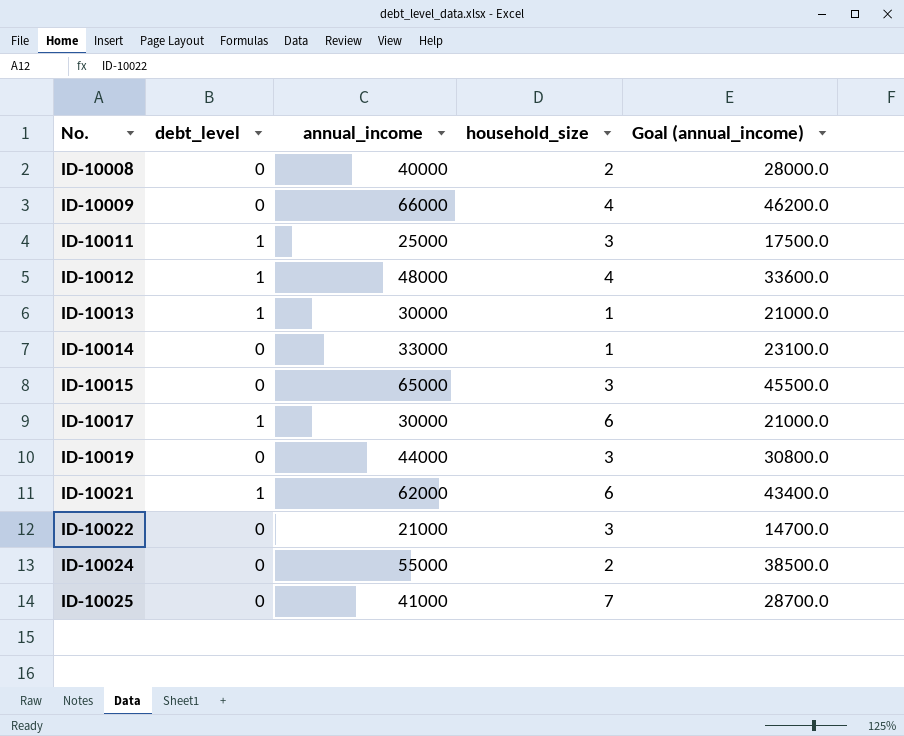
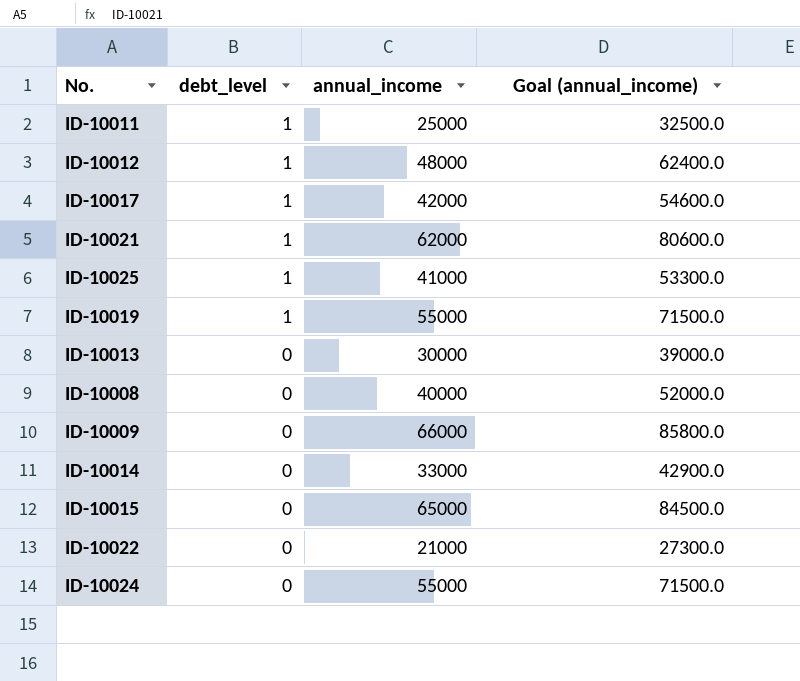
row order: No. ascending -> debt_level descending
column household_size | position: 4 -> none
column Goal (annual_income) | formula: [annual_income] * 0.7 -> [annual_income] * 1.3
ID-10017 | annual_income: 30000 -> 42000
ID-10025 | debt_level: 0 -> 1
ID-10019 | debt_level: 0 -> 1
ID-10019 | annual_income: 44000 -> 55000
ID-10013 | debt_level: 1 -> 0

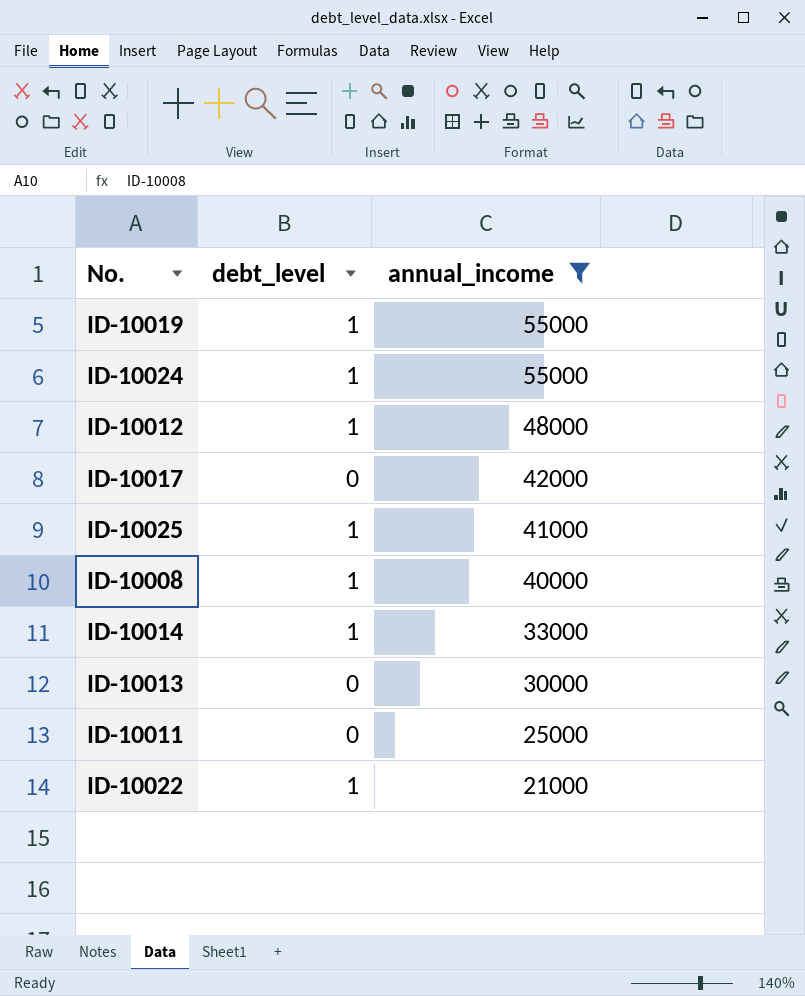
filter: none -> annual_income <= 55000
row order: debt_level descending -> annual_income descending
column Goal (annual_income) | formula: [annual_income] * 1.3 -> none
ID-10024 | debt_level: 0 -> 1
ID-10017 | debt_level: 1 -> 0
ID-10008 | debt_level: 0 -> 1
ID-10014 | debt_level: 0 -> 1
ID-10011 | debt_level: 1 -> 0
ID-10022 | debt_level: 0 -> 1

